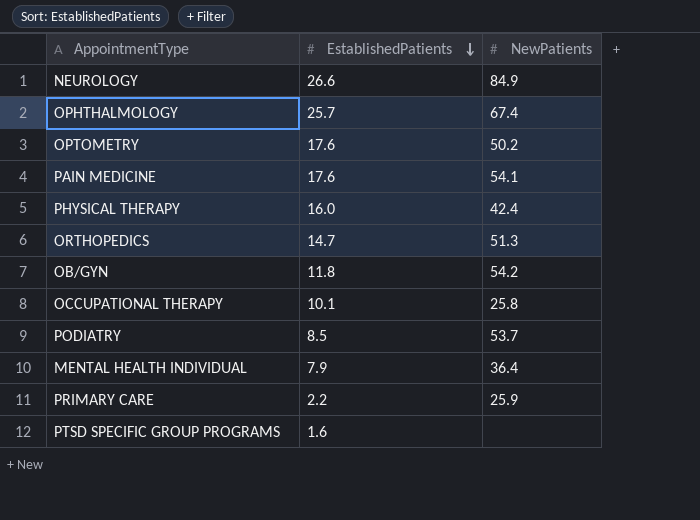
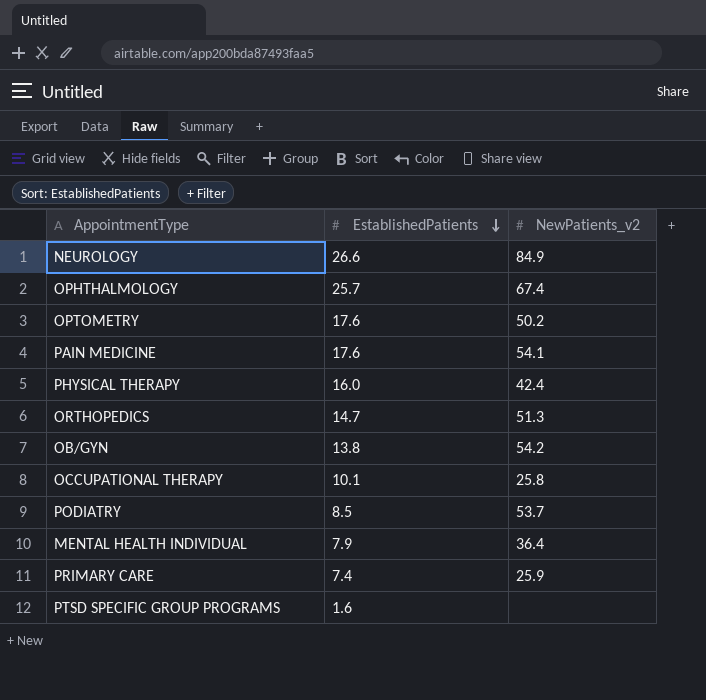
column name: NewPatients -> NewPatients_v2
OB/GYN | EstablishedPatients: 11.8 -> 13.8
PRIMARY CARE | EstablishedPatients: 2.2 -> 7.4

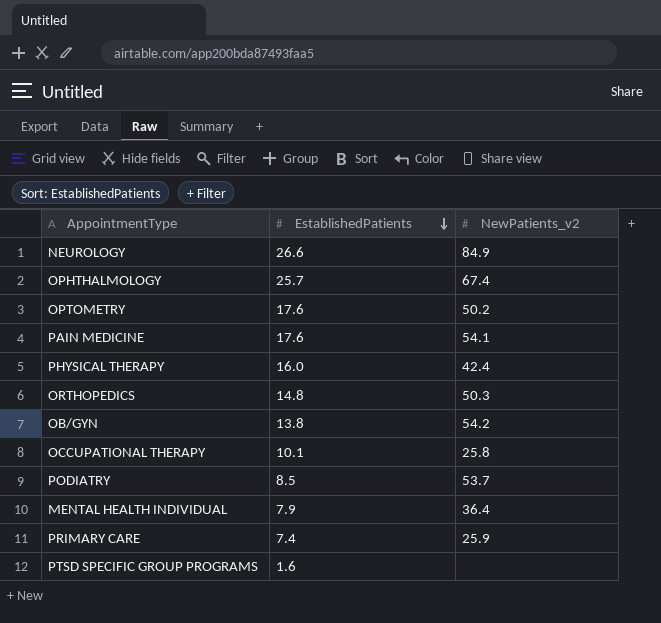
ORTHOPEDICS | EstablishedPatients: 14.7 -> 14.8
ORTHOPEDICS | NewPatients_v2: 51.3 -> 50.3

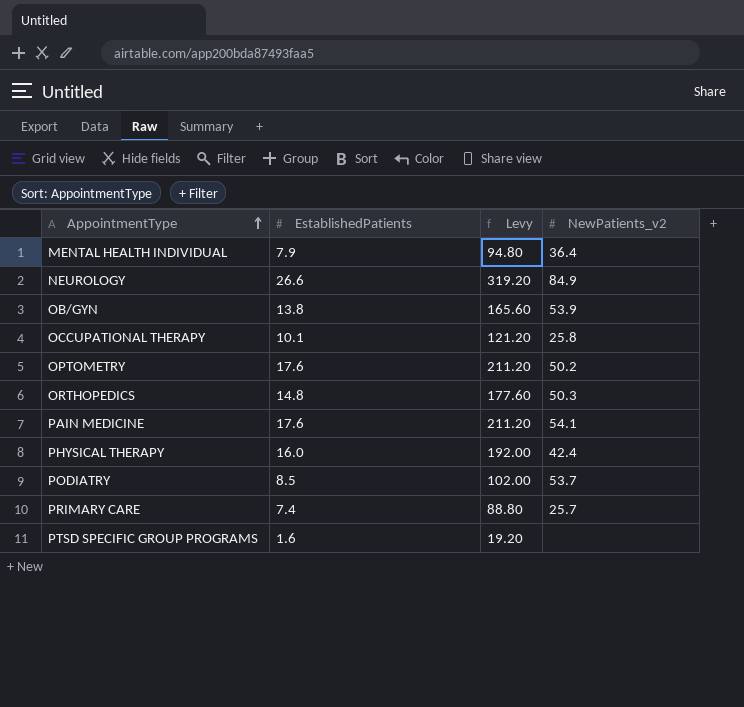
row order: EstablishedPatients descending -> AppointmentType ascending
column Levy | formula: none -> [EstablishedPatients] * 12
row OPHTHALMOLOGY: 25.7 | 67.4 -> none
OB/GYN | NewPatients_v2: 54.2 -> 53.9
PRIMARY CARE | NewPatients_v2: 25.9 -> 25.7

